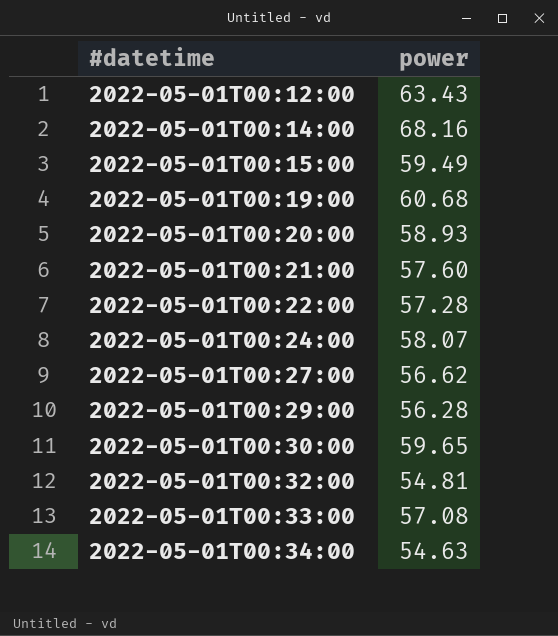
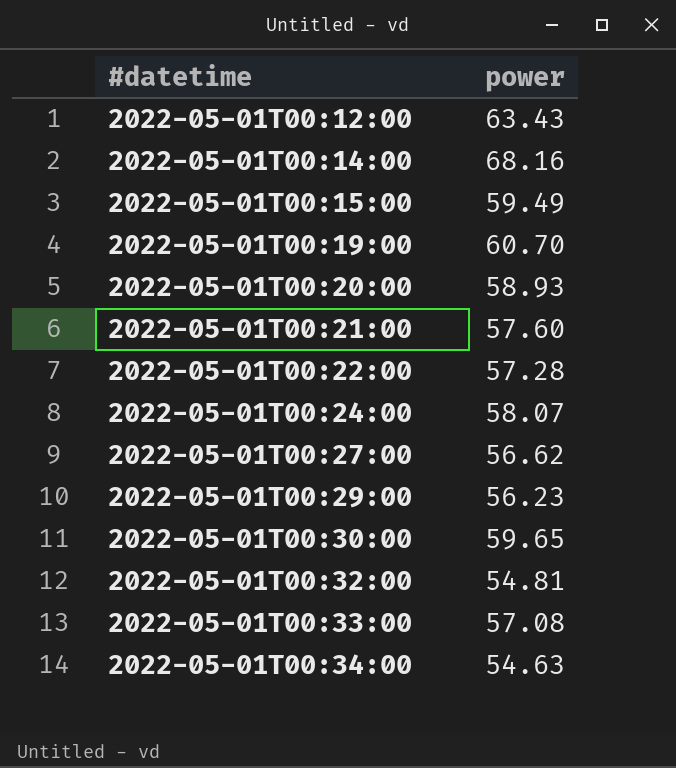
2022-05-01T00:19:00 | power: 60.68 -> 60.70
2022-05-01T00:29:00 | power: 56.28 -> 56.23

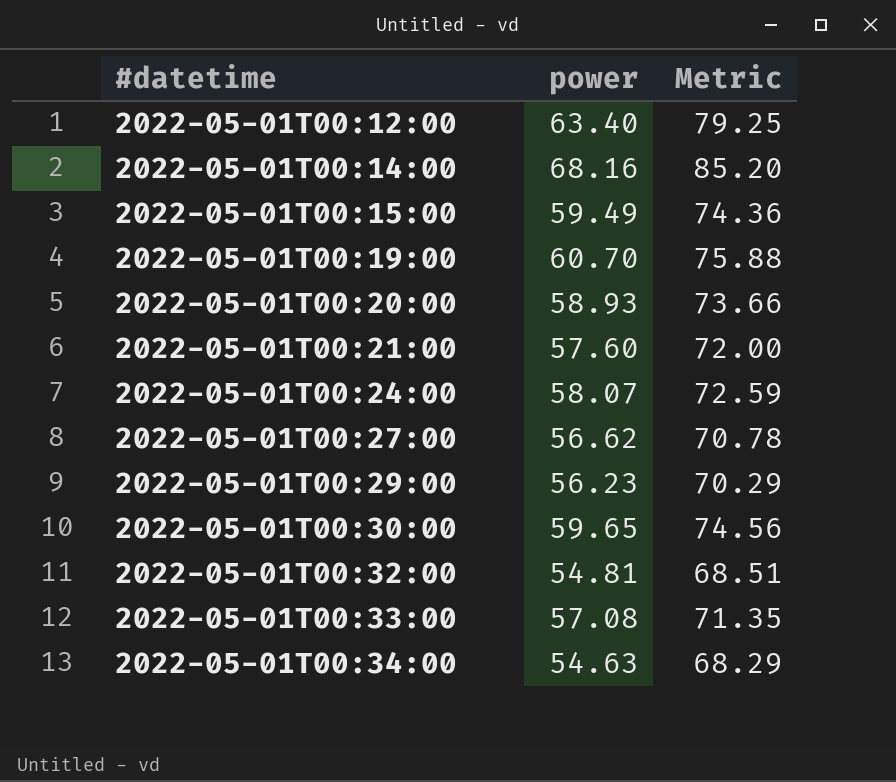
column Metric | formula: none -> [power] * 1.25
row 2022-05-01T00:22:00: 57.28 -> none
2022-05-01T00:12:00 | power: 63.43 -> 63.40

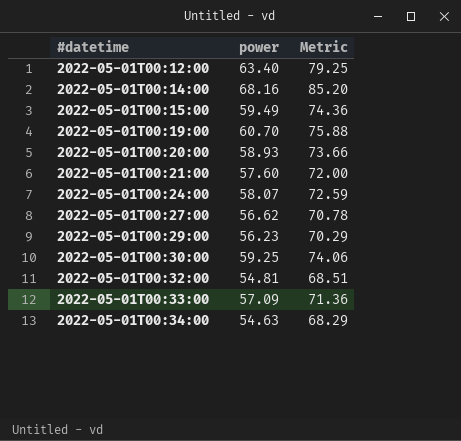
2022-05-01T00:30:00 | power: 59.65 -> 59.25
2022-05-01T00:30:00 | Metric: 74.56 -> 74.06
2022-05-01T00:33:00 | power: 57.08 -> 57.09
2022-05-01T00:33:00 | Metric: 71.35 -> 71.36

